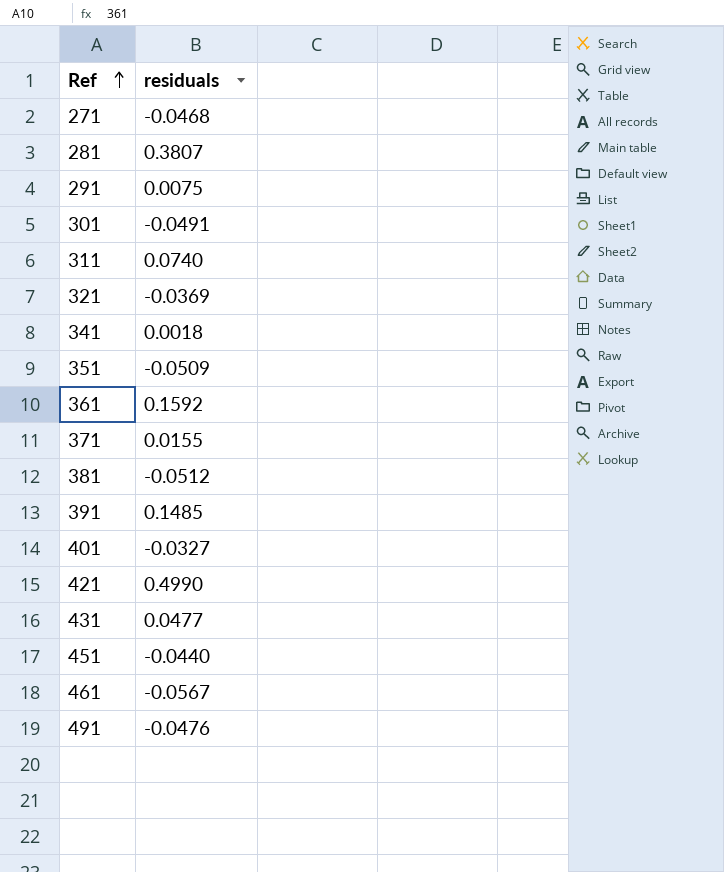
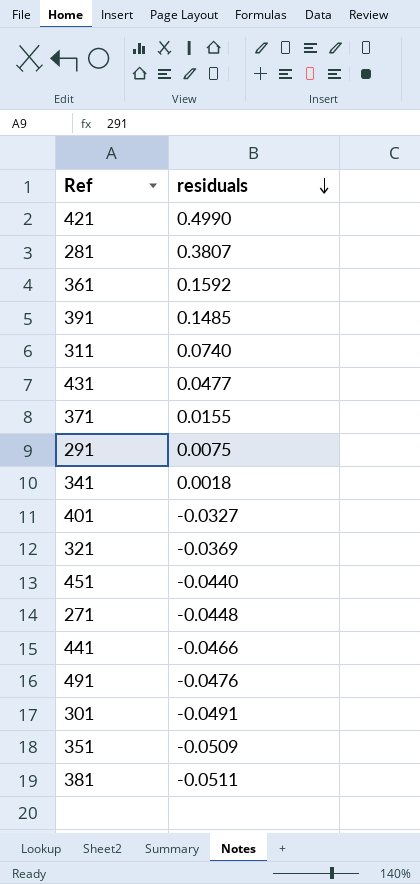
row order: Ref ascending -> residuals descending
row 461: -0.0567 -> none
271 | residuals: -0.0468 -> -0.0448
row 441: none -> -0.0466
381 | residuals: -0.0512 -> -0.0511

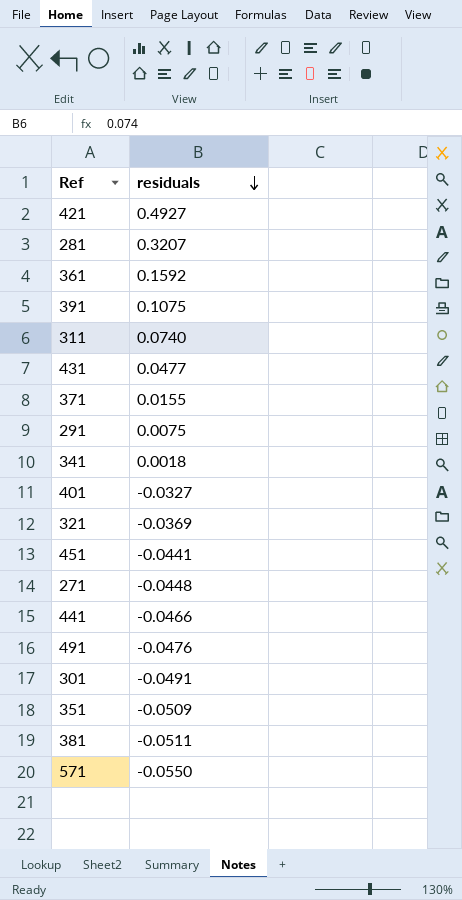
421 | residuals: 0.4990 -> 0.4927
281 | residuals: 0.3807 -> 0.3207
391 | residuals: 0.1485 -> 0.1075
451 | residuals: -0.0440 -> -0.0441
row 571: none -> -0.0550

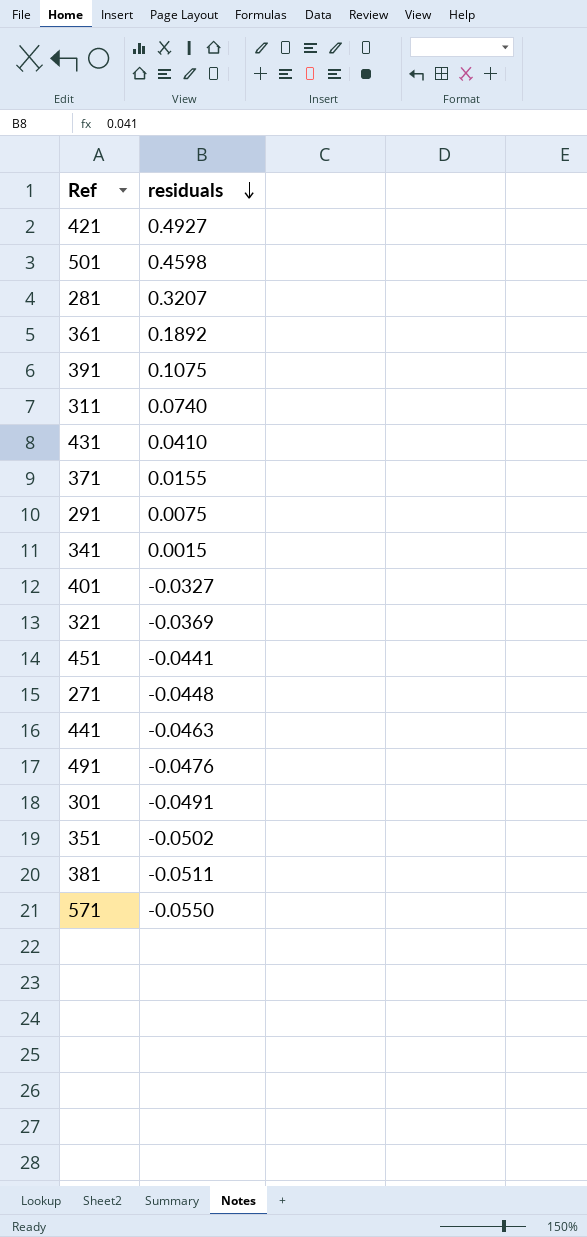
row 501: none -> 0.4598
361 | residuals: 0.1592 -> 0.1892
431 | residuals: 0.0477 -> 0.0410
341 | residuals: 0.0018 -> 0.0015
441 | residuals: -0.0466 -> -0.0463
351 | residuals: -0.0509 -> -0.0502

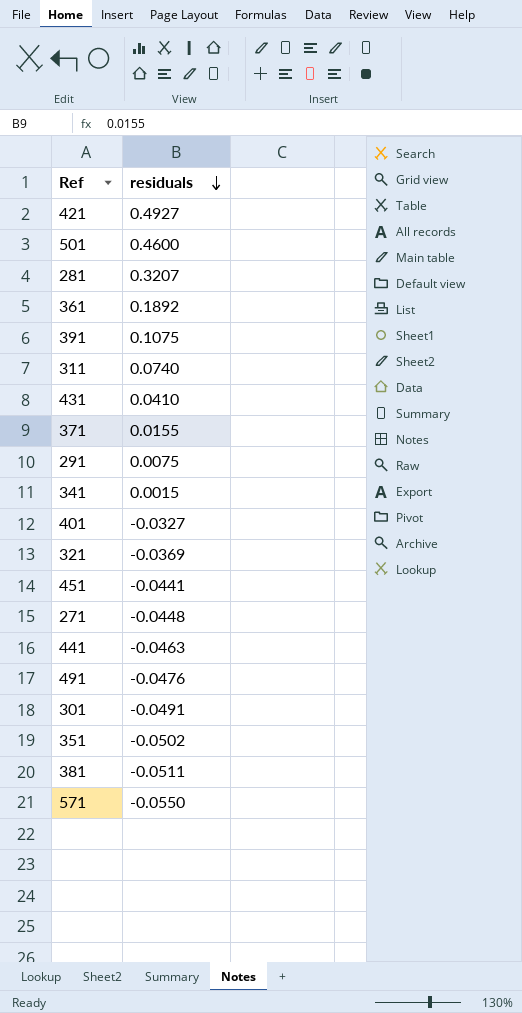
501 | residuals: 0.4598 -> 0.4600

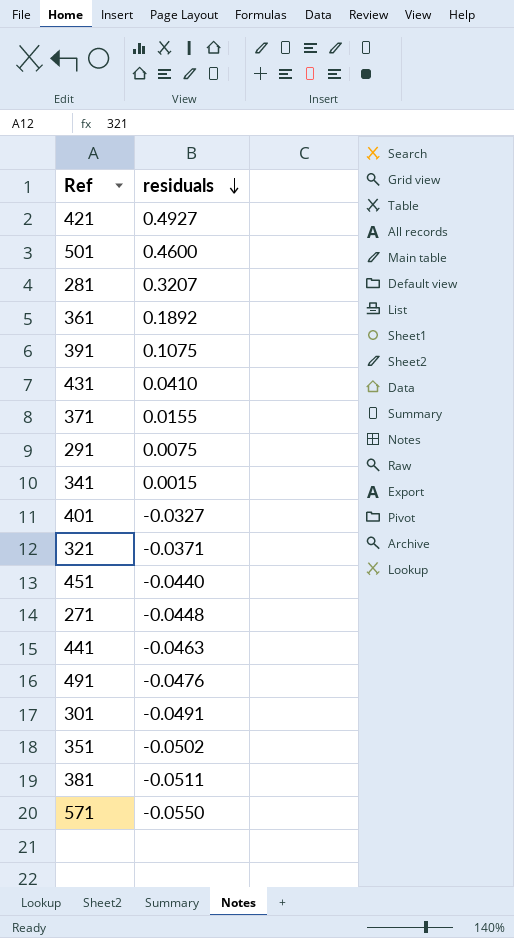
row 311: 0.0740 -> none
321 | residuals: -0.0369 -> -0.0371
451 | residuals: -0.0441 -> -0.0440

